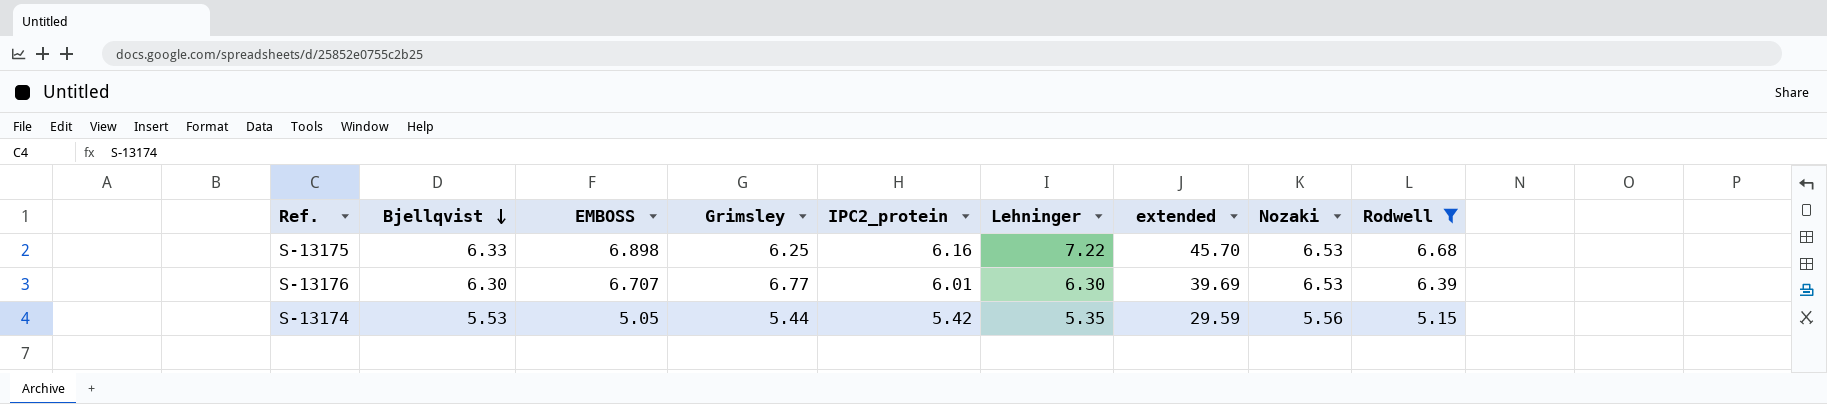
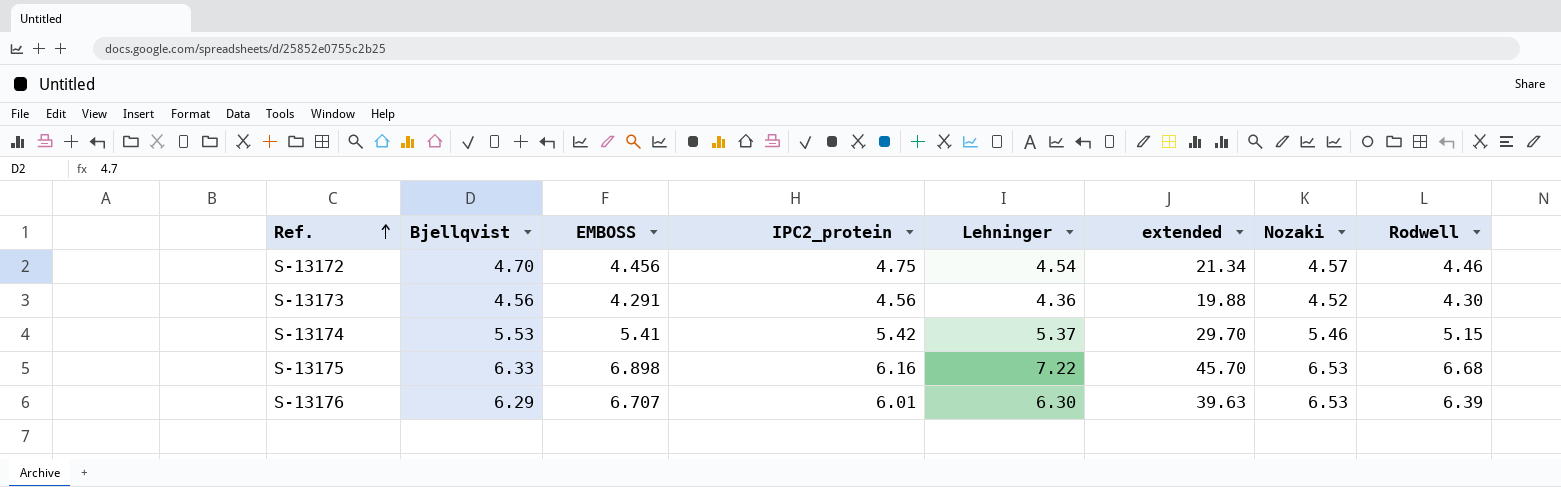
filter: Rodwell >= 5.15 -> none
row order: Bjellqvist descending -> Ref. ascending
column Grimsley | position: 4 -> none
S-13174 | EMBOSS: 5.05 -> 5.41
S-13174 | Lehninger: 5.35 -> 5.37
S-13174 | extended: 29.59 -> 29.70
S-13174 | Nozaki: 5.56 -> 5.46
S-13176 | Bjellqvist: 6.30 -> 6.29
S-13176 | extended: 39.69 -> 39.63

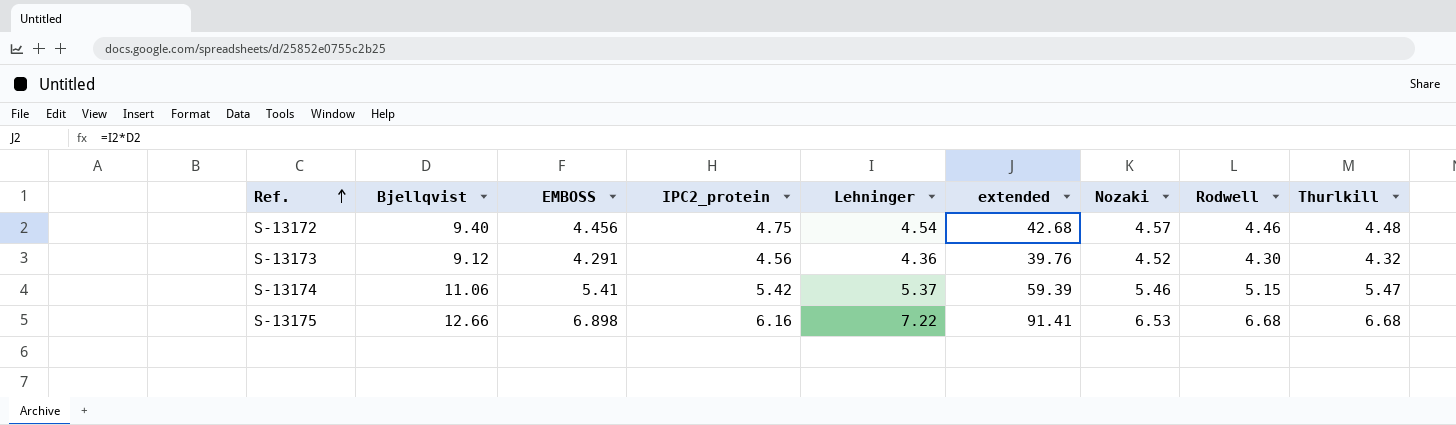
column Thurlkill | position: none -> 9
row S-13176: 6.29 | 6.707 | 6.01 | 6.30 | 39.63 | 6.53 | 6.39 -> none
S-13172 | Bjellqvist: 4.70 -> 9.40
S-13172 | extended: 21.34 -> 42.68
S-13173 | Bjellqvist: 4.56 -> 9.12
S-13173 | extended: 19.88 -> 39.76
S-13174 | Bjellqvist: 5.53 -> 11.06
S-13174 | extended: 29.70 -> 59.39
S-13175 | Bjellqvist: 6.33 -> 12.66
S-13175 | extended: 45.70 -> 91.41

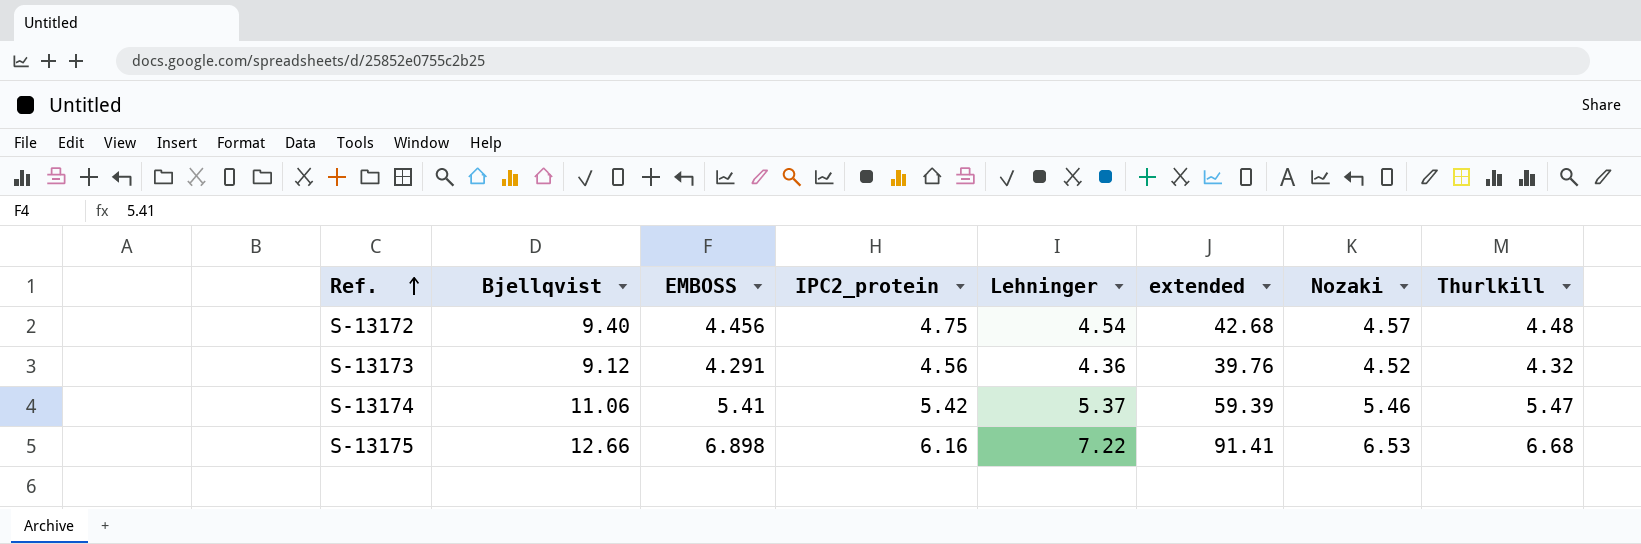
column Rodwell | position: 8 -> none

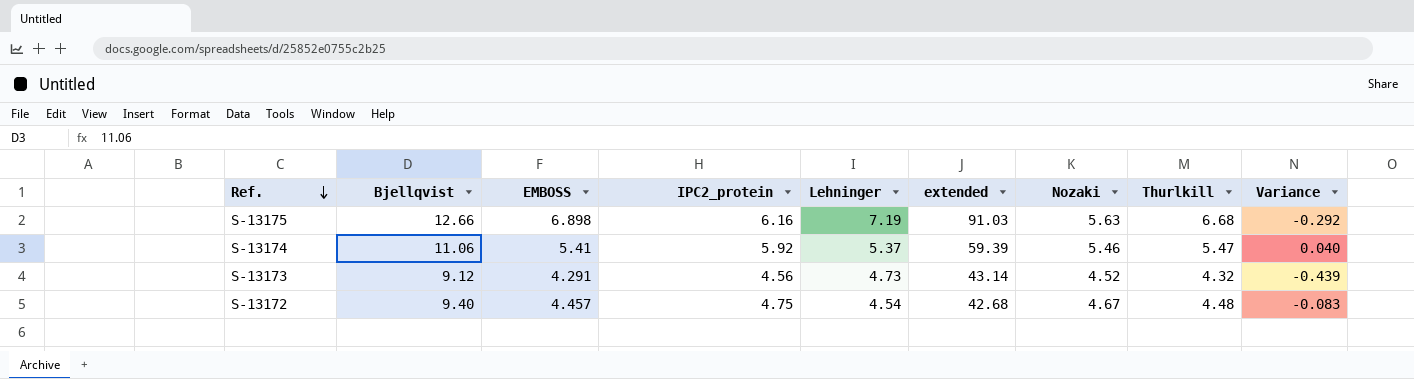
row order: Ref. ascending -> Ref. descending
column Variance | formula: none -> [EMBOSS] - [Lehninger]
S-13175 | Lehninger: 7.22 -> 7.19
S-13175 | extended: 91.41 -> 91.03
S-13175 | Nozaki: 6.53 -> 5.63
S-13174 | IPC2_protein: 5.42 -> 5.92
S-13173 | Lehninger: 4.36 -> 4.73
S-13173 | extended: 39.76 -> 43.14
S-13172 | EMBOSS: 4.456 -> 4.457
S-13172 | Nozaki: 4.57 -> 4.67

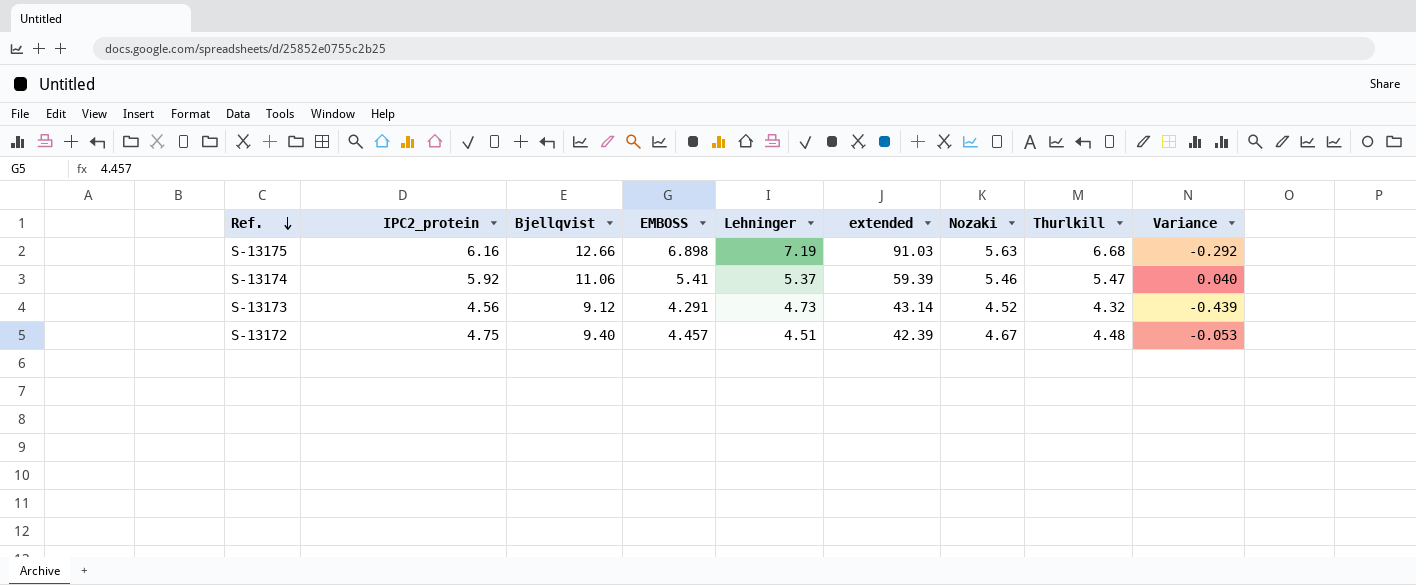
column IPC2_protein | position: 4 -> 2
S-13172 | Lehninger: 4.54 -> 4.51
S-13172 | extended: 42.68 -> 42.39
S-13172 | Variance: -0.083 -> -0.053

